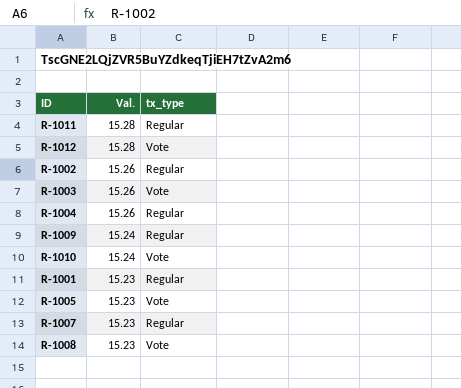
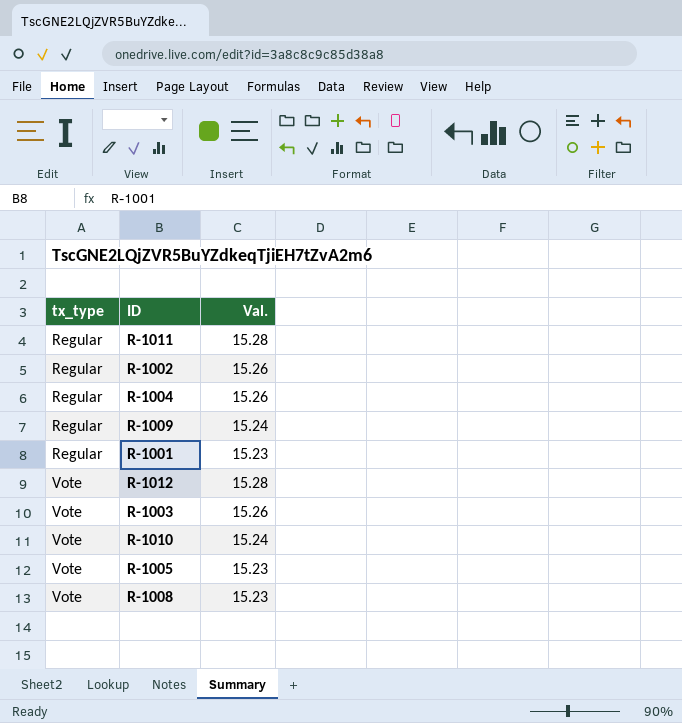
row order: Val. descending -> tx_type ascending
column tx_type | position: 3 -> 1
row R-1007: 15.23 | Regular -> none

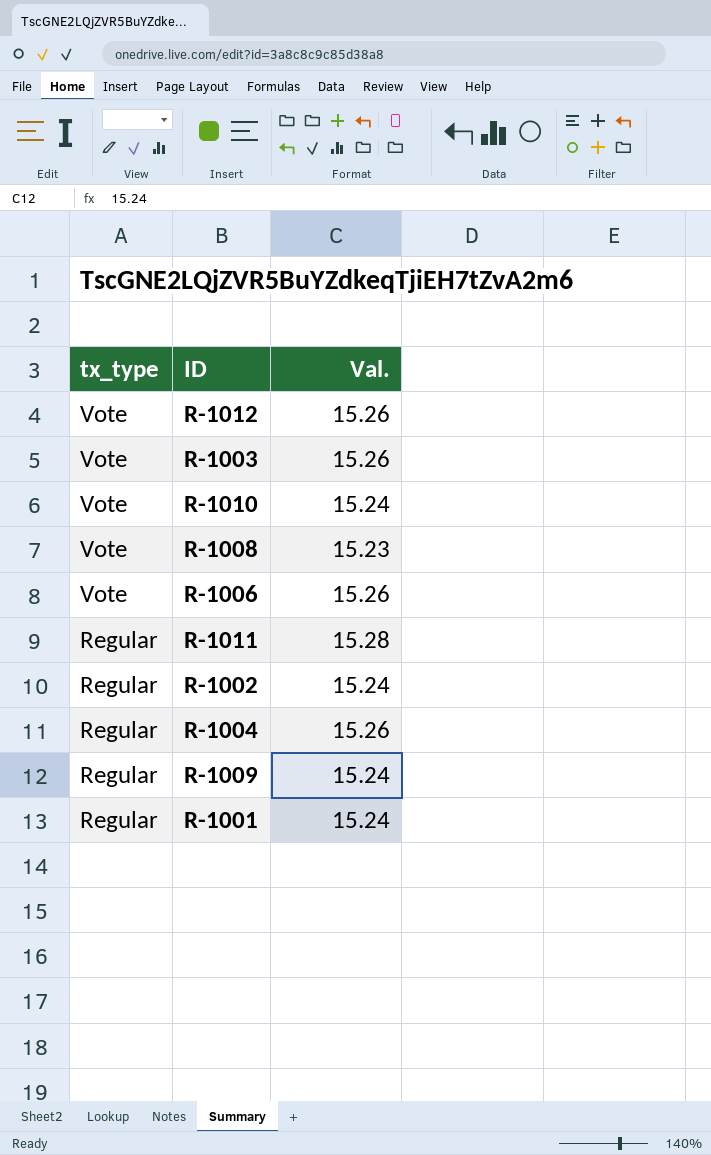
row order: tx_type ascending -> tx_type descending
row R-1005: Vote | 15.23 -> none
R-1012 | Val.: 15.28 -> 15.26
row R-1006: none -> Vote | 15.26
R-1002 | Val.: 15.26 -> 15.24
R-1001 | Val.: 15.23 -> 15.24

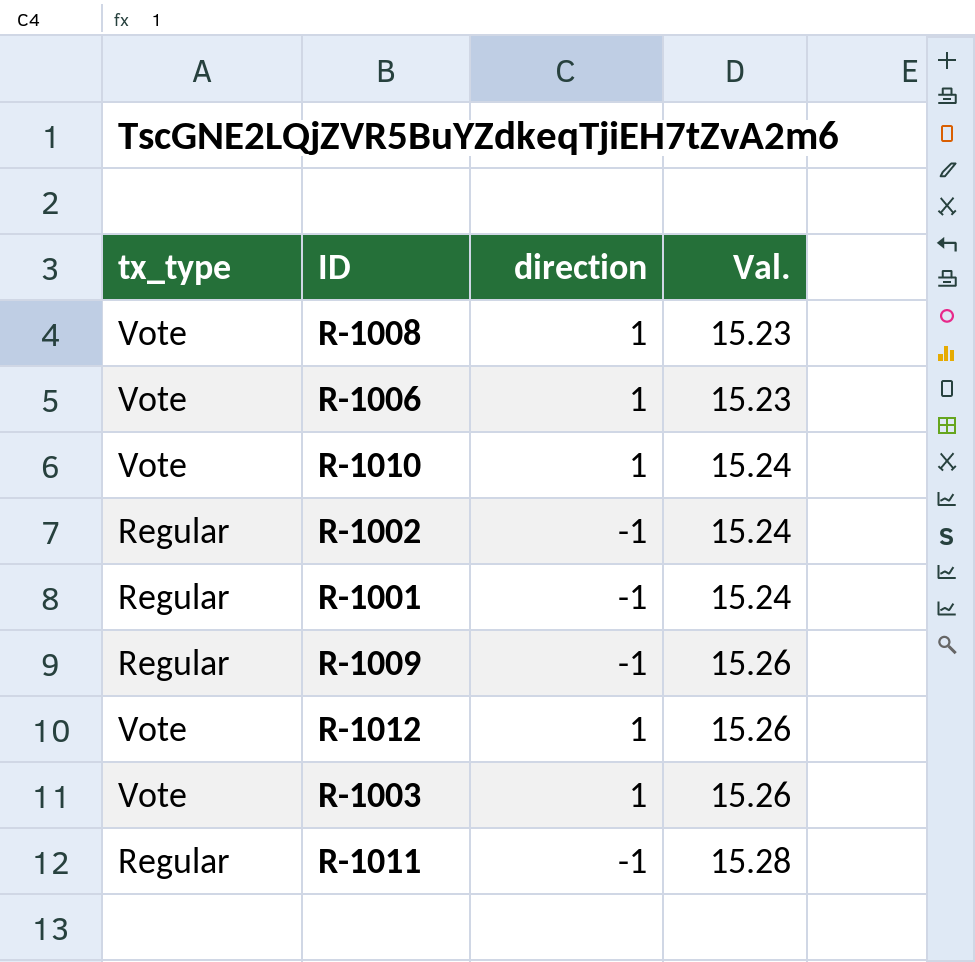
row order: tx_type descending -> Val. ascending
column direction | position: none -> 3
row R-1004: Regular | 15.26 -> none
R-1006 | Val.: 15.26 -> 15.23
R-1009 | Val.: 15.24 -> 15.26

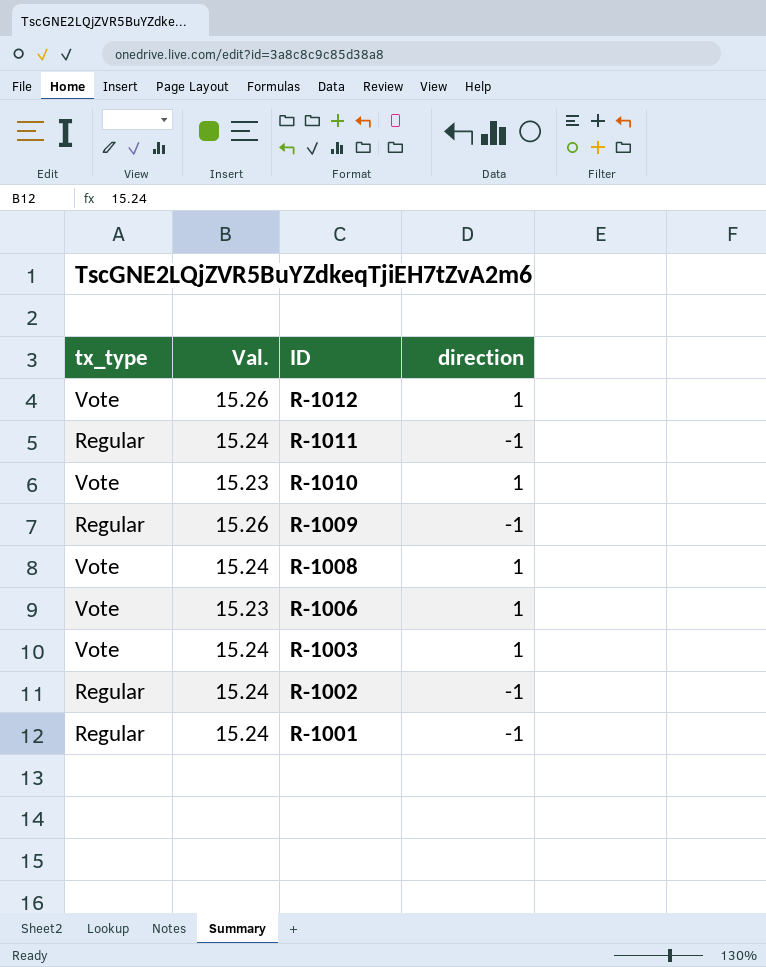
row order: Val. ascending -> ID descending
column Val. | position: 4 -> 2
R-1011 | Val.: 15.28 -> 15.24
R-1010 | Val.: 15.24 -> 15.23
R-1008 | Val.: 15.23 -> 15.24
R-1003 | Val.: 15.26 -> 15.24

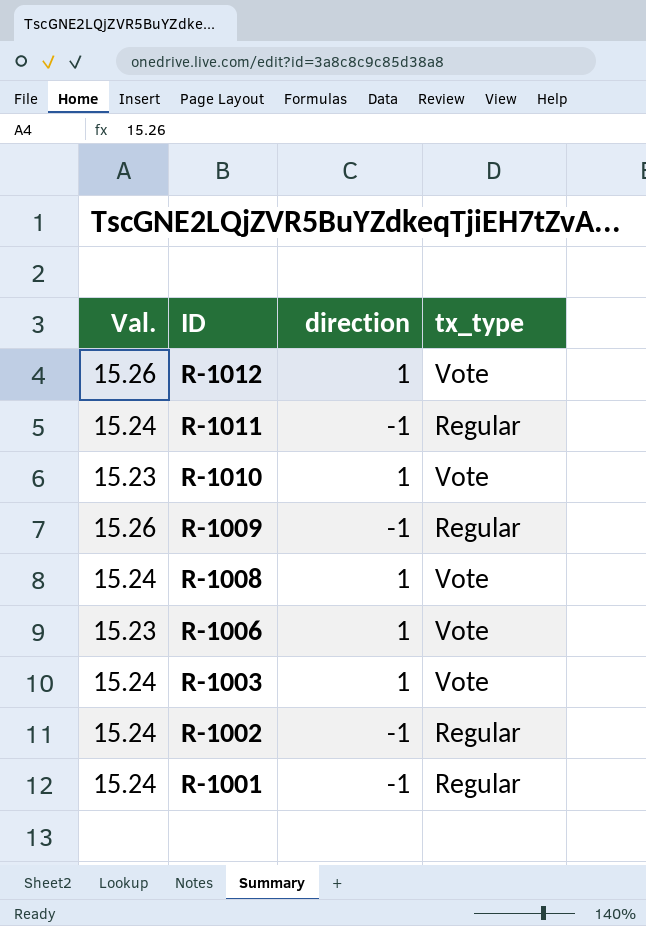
column tx_type | position: 1 -> 4

